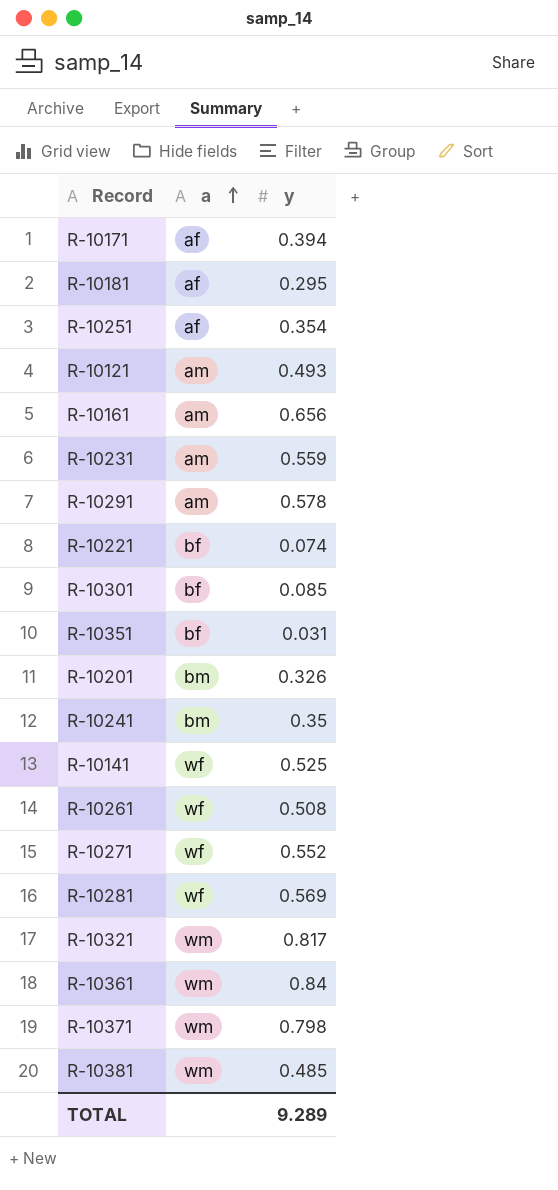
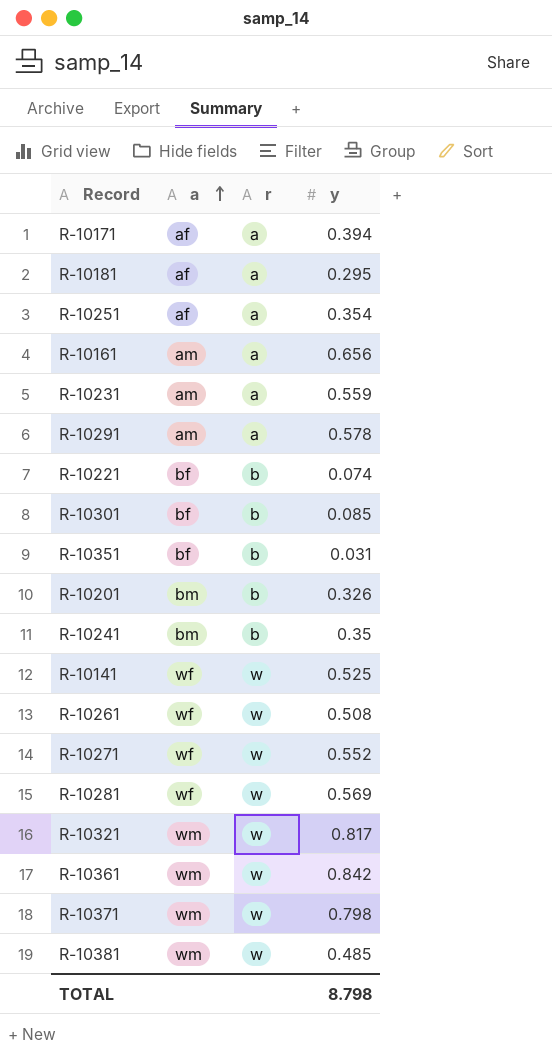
column r | position: none -> 3
row R-10121: am | 0.493 -> none
R-10361 | y: 0.84 -> 0.842
TOTAL | y: 9.289 -> 8.798

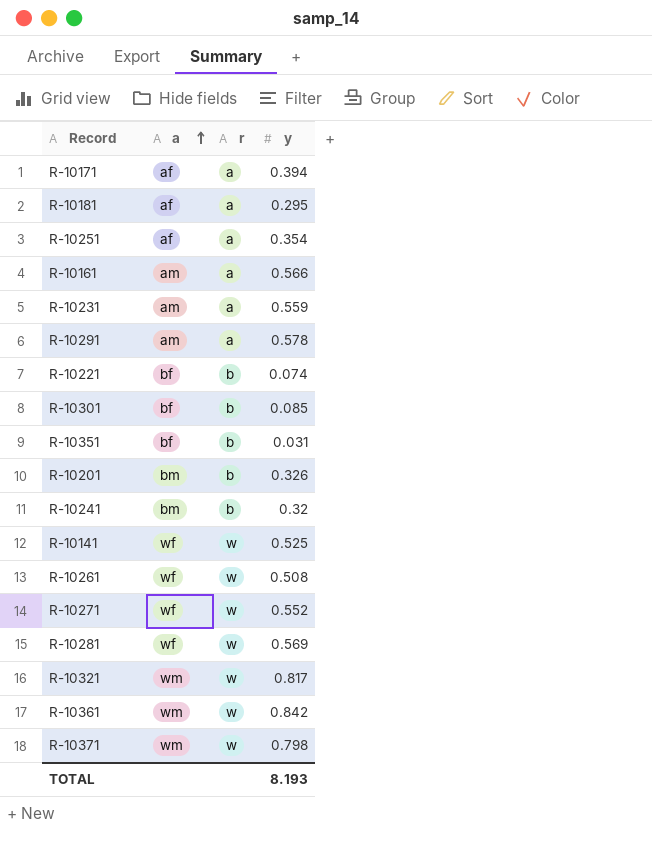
row R-10381: wm | w | 0.485 -> none
R-10161 | y: 0.656 -> 0.566
R-10241 | y: 0.35 -> 0.32
TOTAL | y: 8.798 -> 8.193

